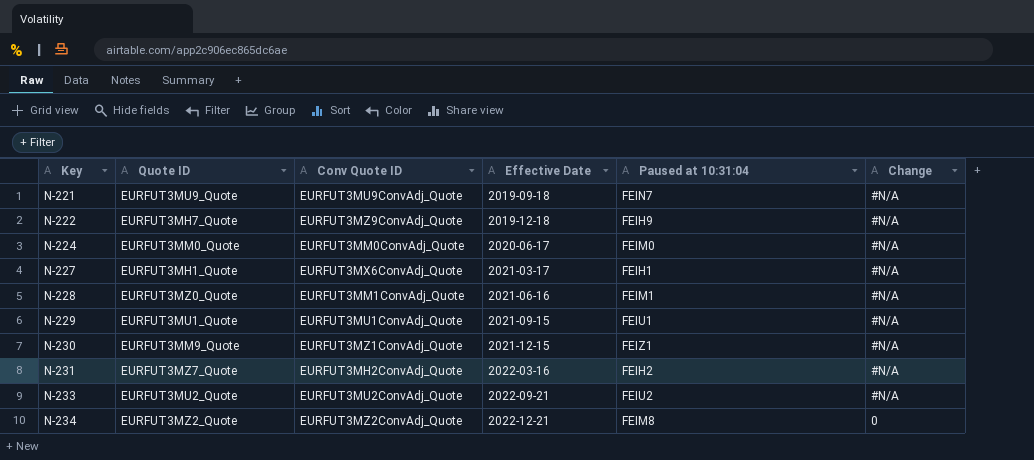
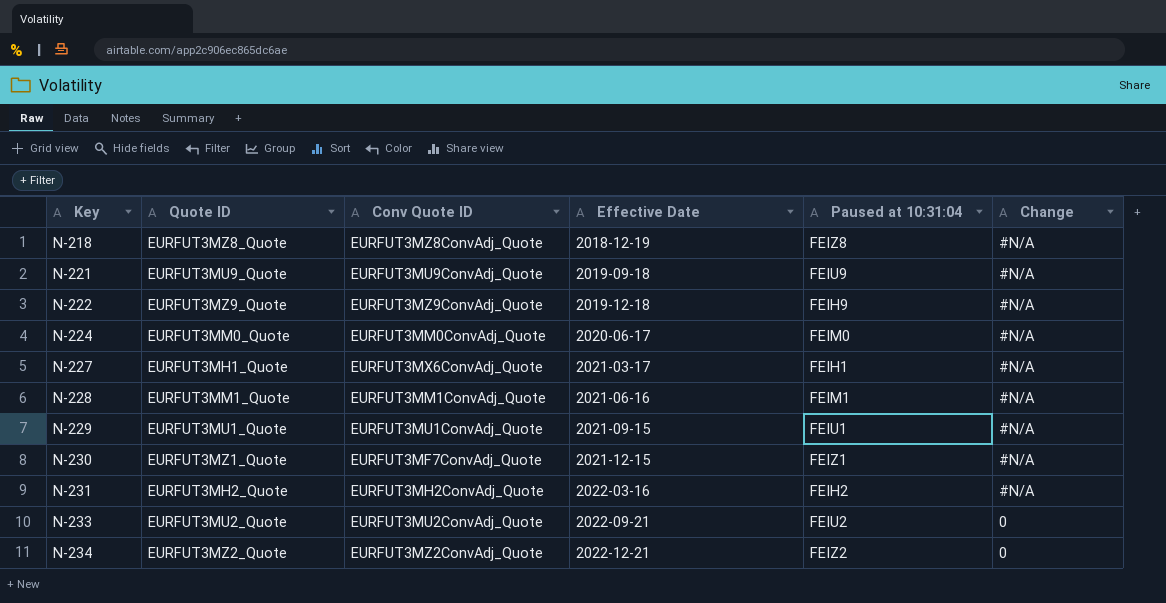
row N-218: none -> EURFUT3MZ8_Quote | EURFUT3MZ8ConvAdj_Quote | 2018-12-19 | FEIZ8 | #N/A
N-221 | Paused at 10:31:04: FEIN7 -> FEIU9
N-222 | Quote ID: EURFUT3MH7_Quote -> EURFUT3MZ9_Quote
N-228 | Quote ID: EURFUT3MZ0_Quote -> EURFUT3MM1_Quote
N-230 | Quote ID: EURFUT3MM9_Quote -> EURFUT3MZ1_Quote
N-230 | Conv Quote ID: EURFUT3MZ1ConvAdj_Quote -> EURFUT3MF7ConvAdj_Quote
N-231 | Quote ID: EURFUT3MZ7_Quote -> EURFUT3MH2_Quote
N-233 | Change: #N/A -> 0
N-234 | Paused at 10:31:04: FEIM8 -> FEIZ2

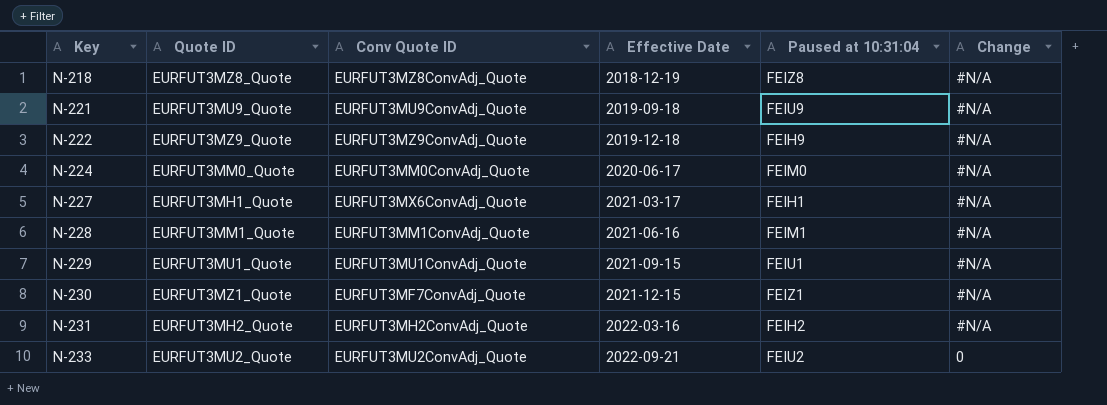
row N-234: EURFUT3MZ2_Quote | EURFUT3MZ2ConvAdj_Quote | 2022-12-21 | FEIZ2 | 0 -> none

